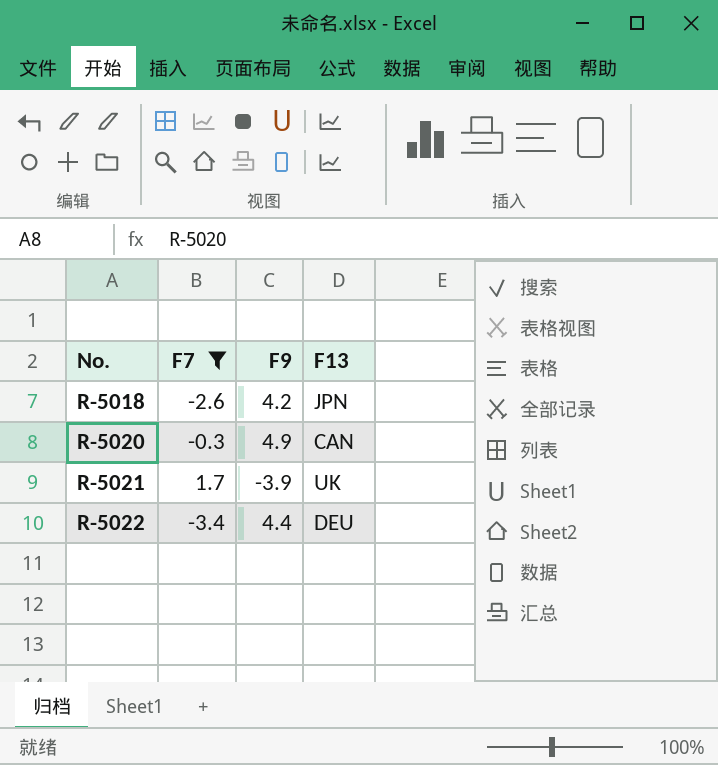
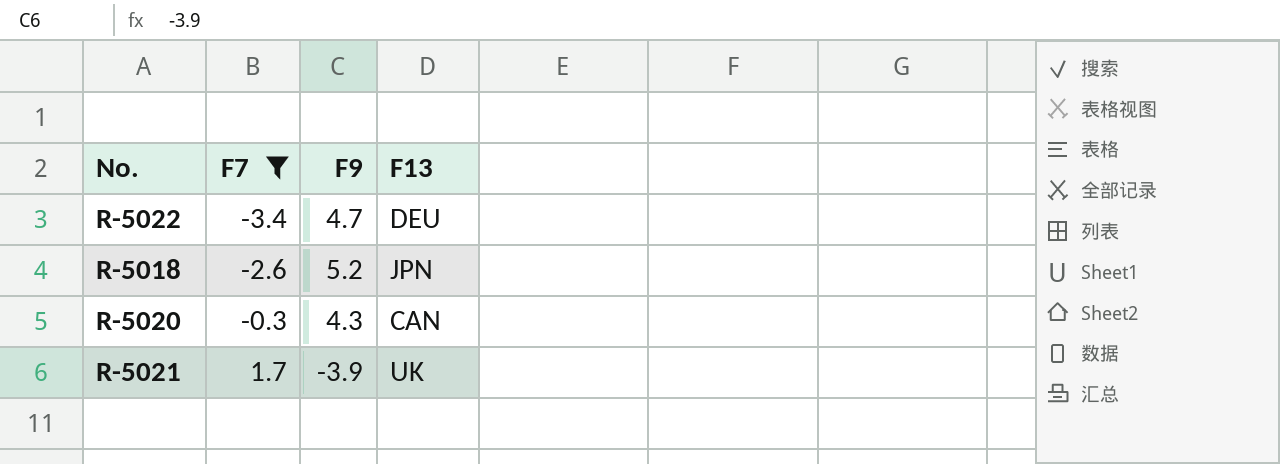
row order: No. ascending -> F7 ascending
R-5022 | F9: 4.4 -> 4.7
R-5018 | F9: 4.2 -> 5.2
R-5020 | F9: 4.9 -> 4.3

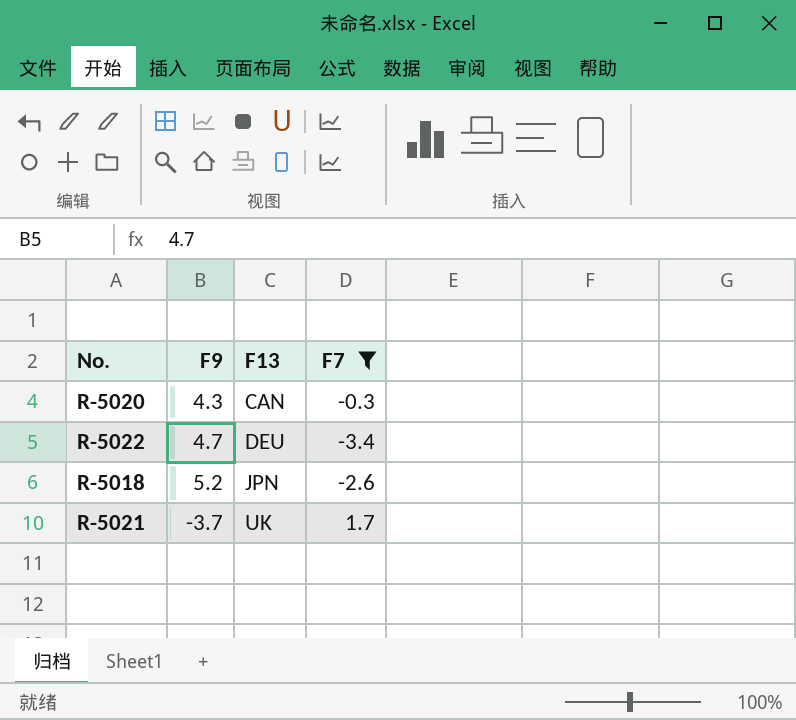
row order: F7 ascending -> F13 ascending
column F7 | position: 2 -> 4
R-5021 | F9: -3.9 -> -3.7

